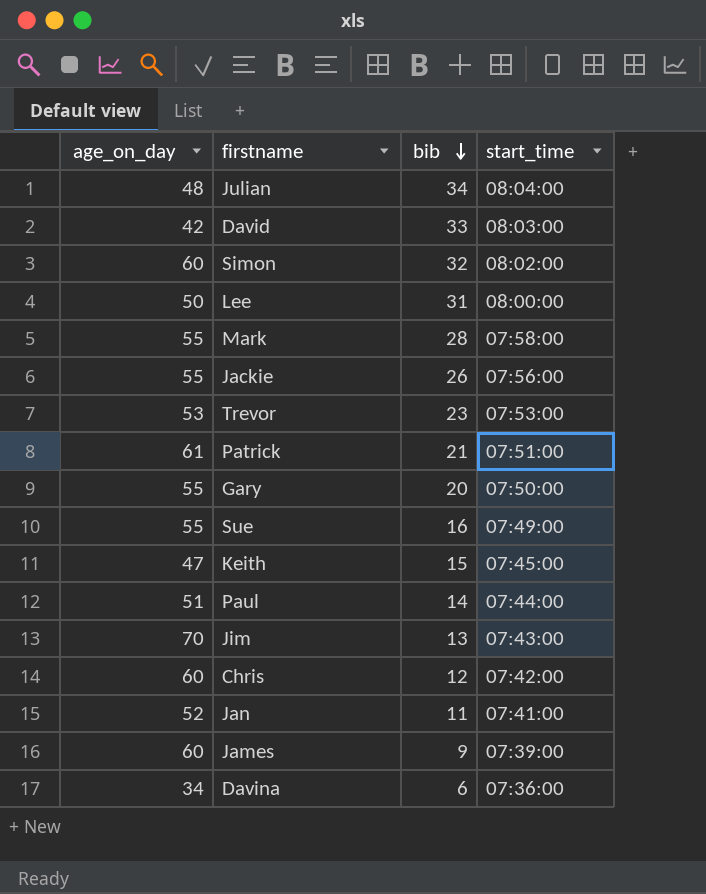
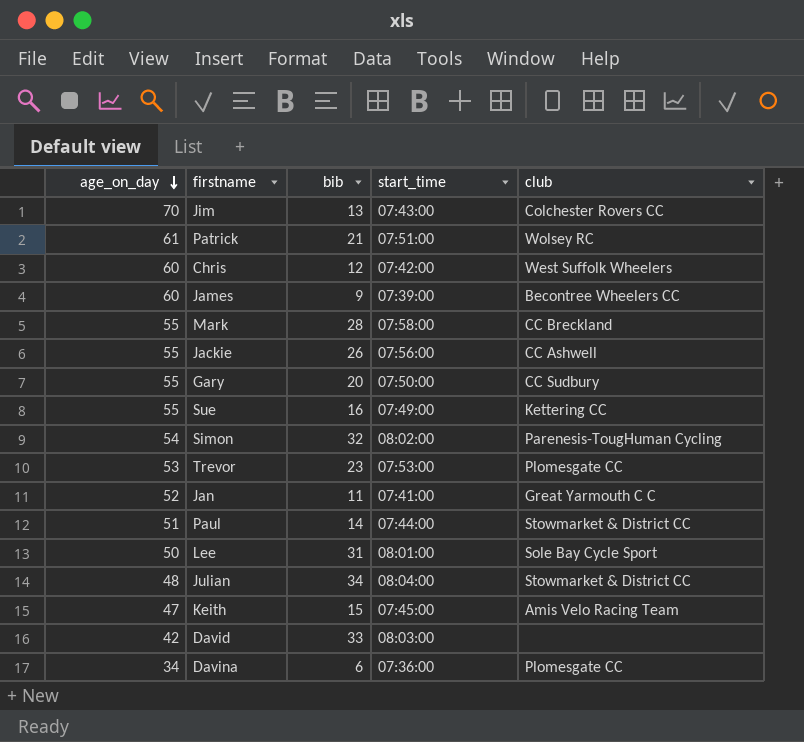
row order: bib descending -> age_on_day descending
column club | position: none -> 5
Simon | age_on_day: 60 -> 54
Lee | start_time: 08:00:00 -> 08:01:00

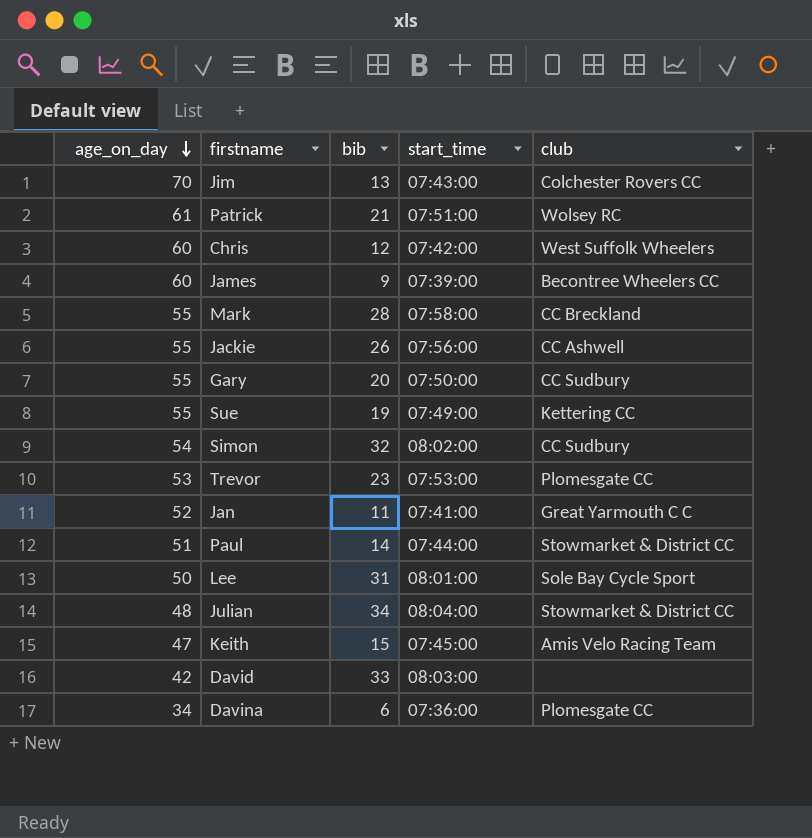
Sue | bib: 16 -> 19
Simon | club: Parenesis-TougHuman Cycling -> CC Sudbury

